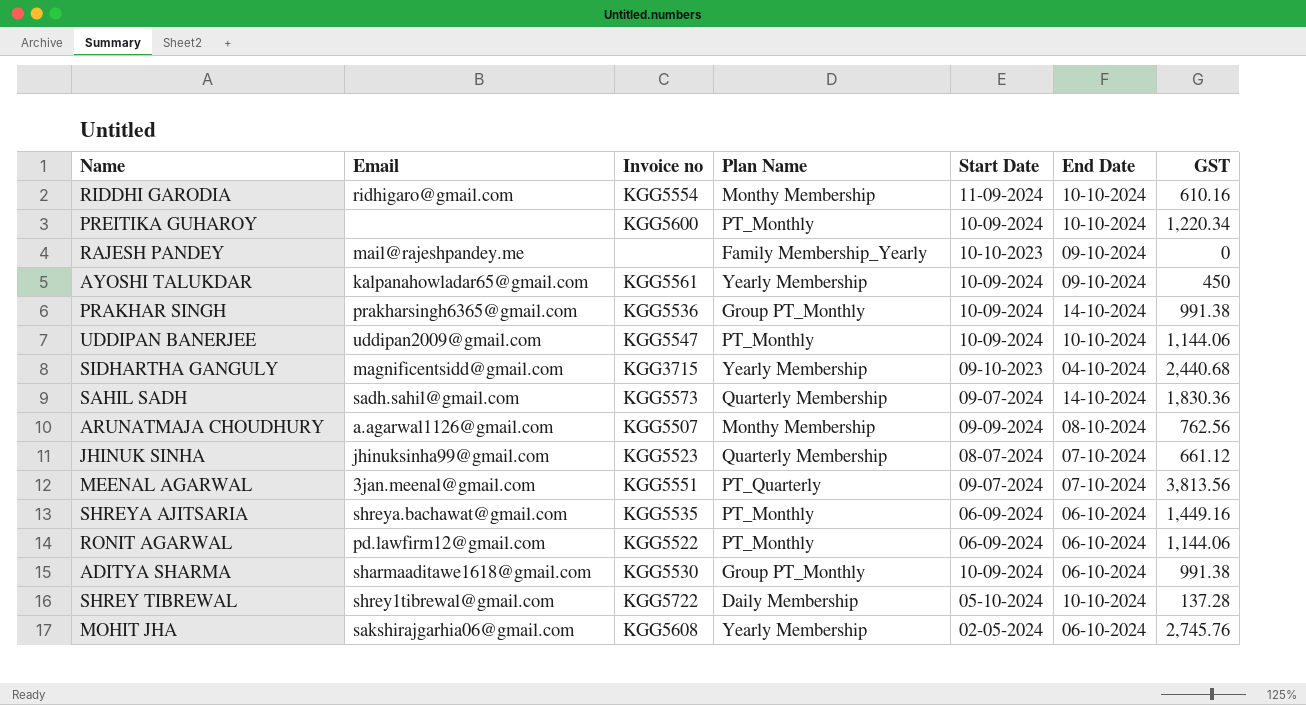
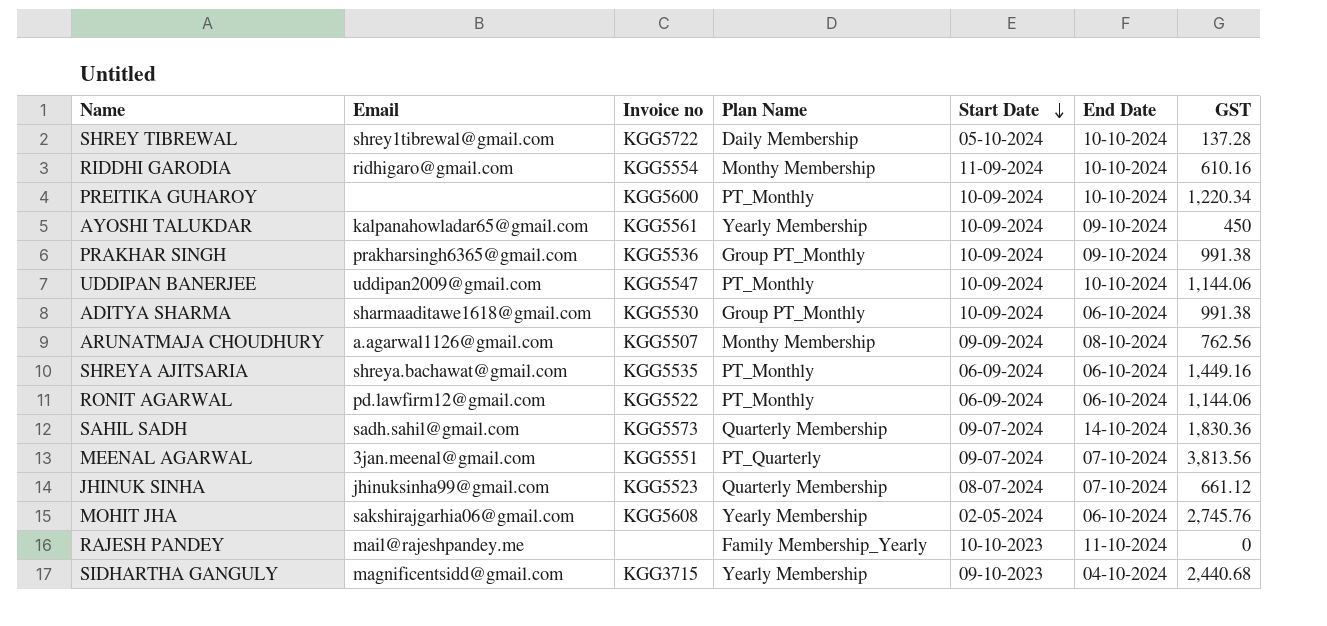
row order: none -> Start Date descending
PRAKHAR SINGH | End Date: 14-10-2024 -> 09-10-2024
RAJESH PANDEY | End Date: 09-10-2024 -> 11-10-2024

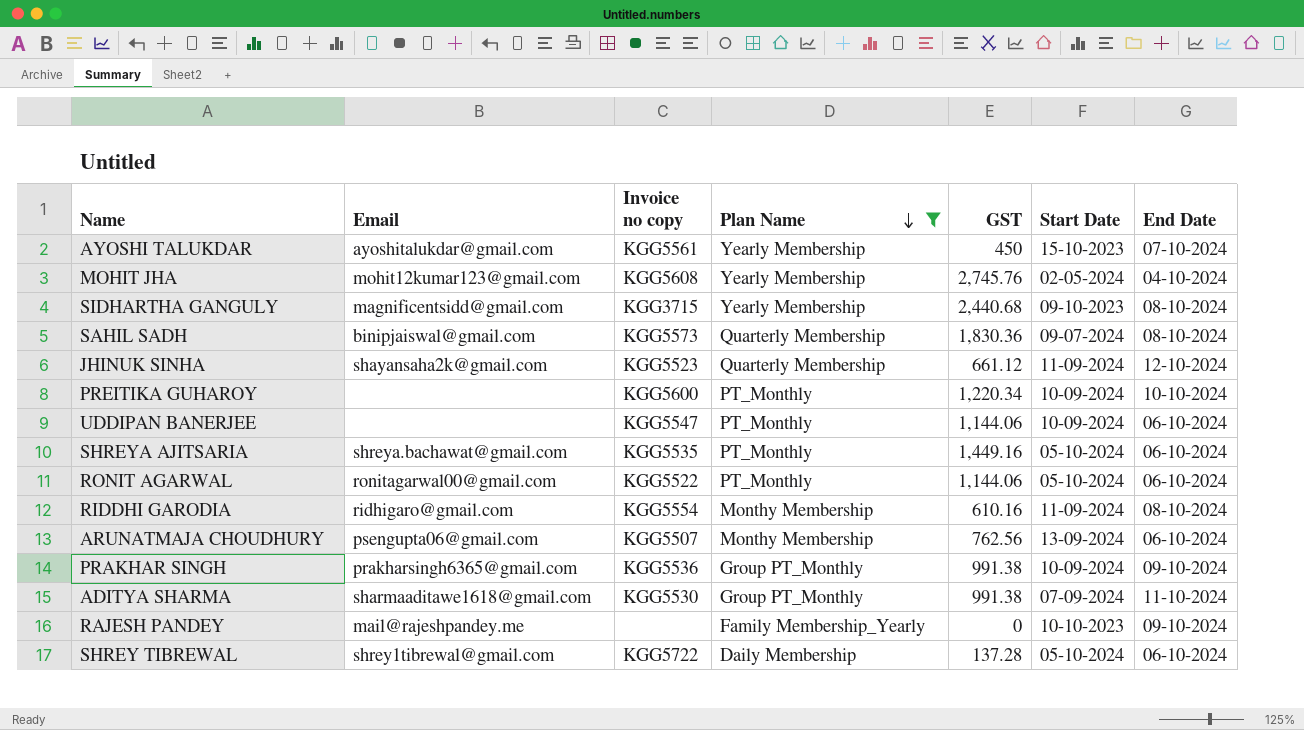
filter: none -> Plan Name != PT_Quarterly
row order: Start Date descending -> Plan Name descending
column name: Invoice no -> Invoice no copy
column GST | position: 7 -> 5
AYOSHI TALUKDAR | Email: kalpanahowladar65@gmail.com -> ayoshitalukdar@gmail.com
AYOSHI TALUKDAR | Start Date: 10-09-2024 -> 15-10-2023
AYOSHI TALUKDAR | End Date: 09-10-2024 -> 07-10-2024
MOHIT JHA | Email: sakshirajgarhia06@gmail.com -> mohit12kumar123@gmail.com
MOHIT JHA | End Date: 06-10-2024 -> 04-10-2024
SIDHARTHA GANGULY | End Date: 04-10-2024 -> 08-10-2024
SAHIL SADH | Email: sadh.sahil@gmail.com -> binipjaiswal@gmail.com
SAHIL SADH | End Date: 14-10-2024 -> 08-10-2024
JHINUK SINHA | Email: jhinuksinha99@gmail.com -> shayansaha2k@gmail.com
JHINUK SINHA | Start Date: 08-07-2024 -> 11-09-2024
JHINUK SINHA | End Date: 07-10-2024 -> 12-10-2024
UDDIPAN BANERJEE | Email: uddipan2009@gmail.com -> none
UDDIPAN BANERJEE | End Date: 10-10-2024 -> 06-10-2024
SHREYA AJITSARIA | Start Date: 06-09-2024 -> 05-10-2024
RONIT AGARWAL | Email: pd.lawfirm12@gmail.com -> ronitagarwal00@gmail.com
RONIT AGARWAL | Start Date: 06-09-2024 -> 05-10-2024
RIDDHI GARODIA | End Date: 10-10-2024 -> 08-10-2024
ARUNATMAJA CHOUDHURY | Email: a.agarwal1126@gmail.com -> psengupta06@gmail.com
ARUNATMAJA CHOUDHURY | Start Date: 09-09-2024 -> 13-09-2024
ARUNATMAJA CHOUDHURY | End Date: 08-10-2024 -> 06-10-2024
ADITYA SHARMA | Start Date: 10-09-2024 -> 07-09-2024
ADITYA SHARMA | End Date: 06-10-2024 -> 11-10-2024
RAJESH PANDEY | End Date: 11-10-2024 -> 09-10-2024
SHREY TIBREWAL | End Date: 10-10-2024 -> 06-10-2024

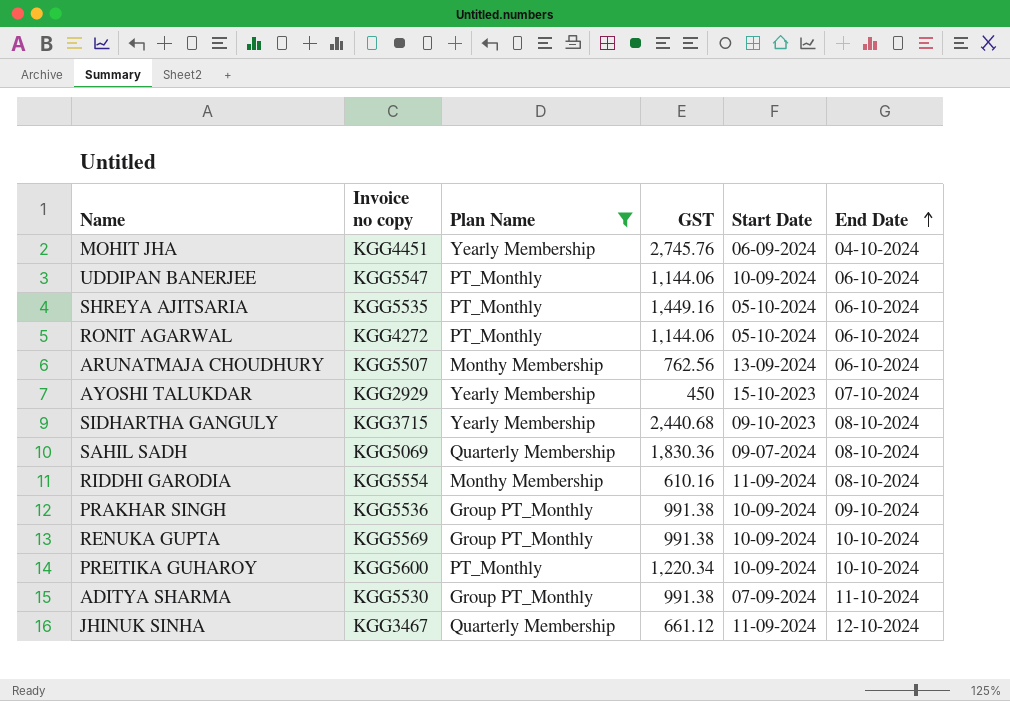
row order: Plan Name descending -> End Date ascending
column Email | position: 2 -> none
row RAJESH PANDEY: mail@rajeshpandey.me | none | Family Membership_Yearly | 0 | 10-10-2023 | 09-10-2024 -> none
row SHREY TIBREWAL: shrey1tibrewal@gmail.com | KGG5722 | Daily Membership | 137.28 | 05-10-2024 | 06-10-2024 -> none
MOHIT JHA | Invoice no copy: KGG5608 -> KGG4451
MOHIT JHA | Start Date: 02-05-2024 -> 06-09-2024
RONIT AGARWAL | Invoice no copy: KGG5522 -> KGG4272
AYOSHI TALUKDAR | Invoice no copy: KGG5561 -> KGG2929
SAHIL SADH | Invoice no copy: KGG5573 -> KGG5069
row RENUKA GUPTA: none -> KGG5569 | Group PT_Monthly | 991.38 | 10-09-2024 | 10-10-2024
JHINUK SINHA | Invoice no copy: KGG5523 -> KGG3467

